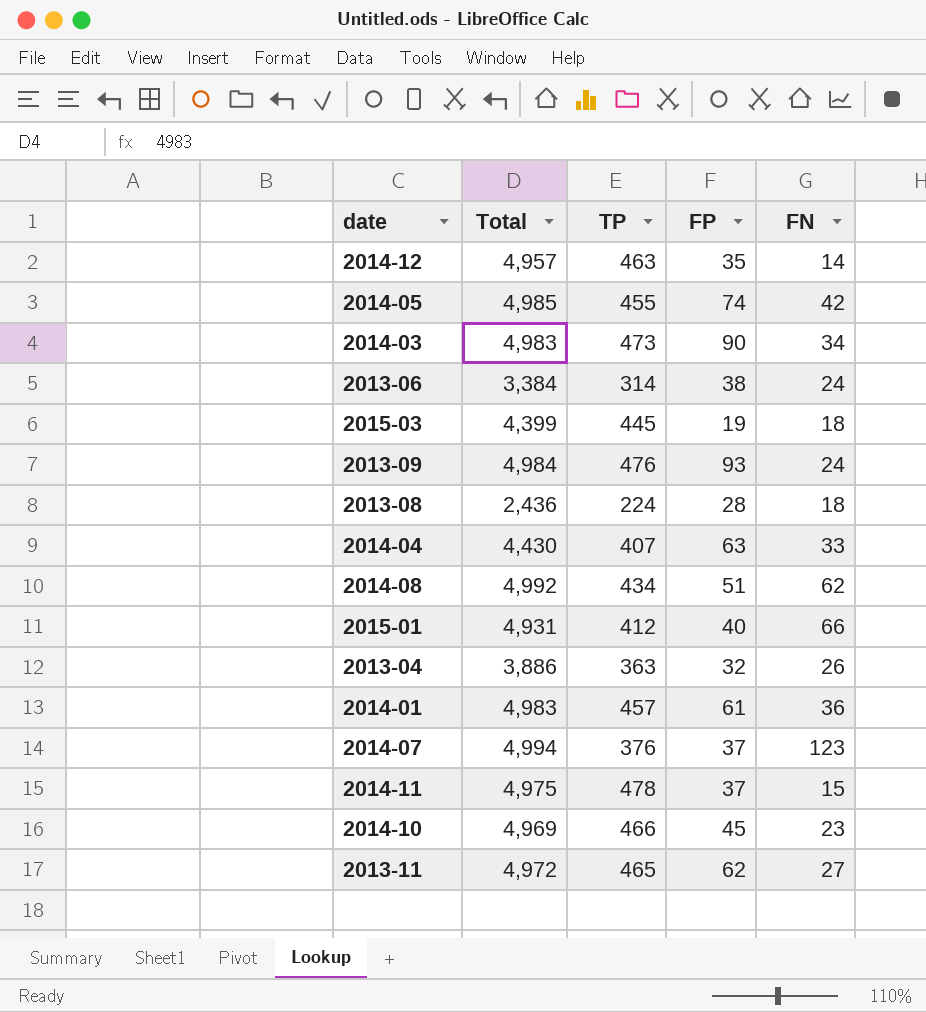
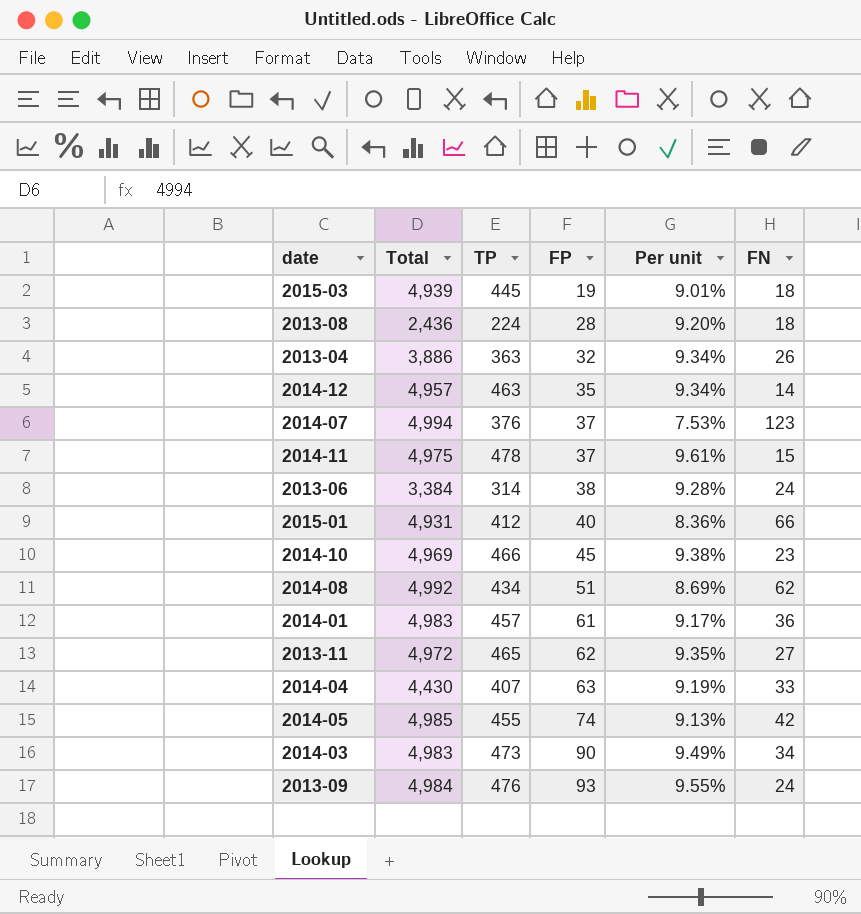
row order: none -> FP ascending
column Per unit | formula: none -> [TP] / [Total]
2015-03 | Total: 4,399 -> 4,939

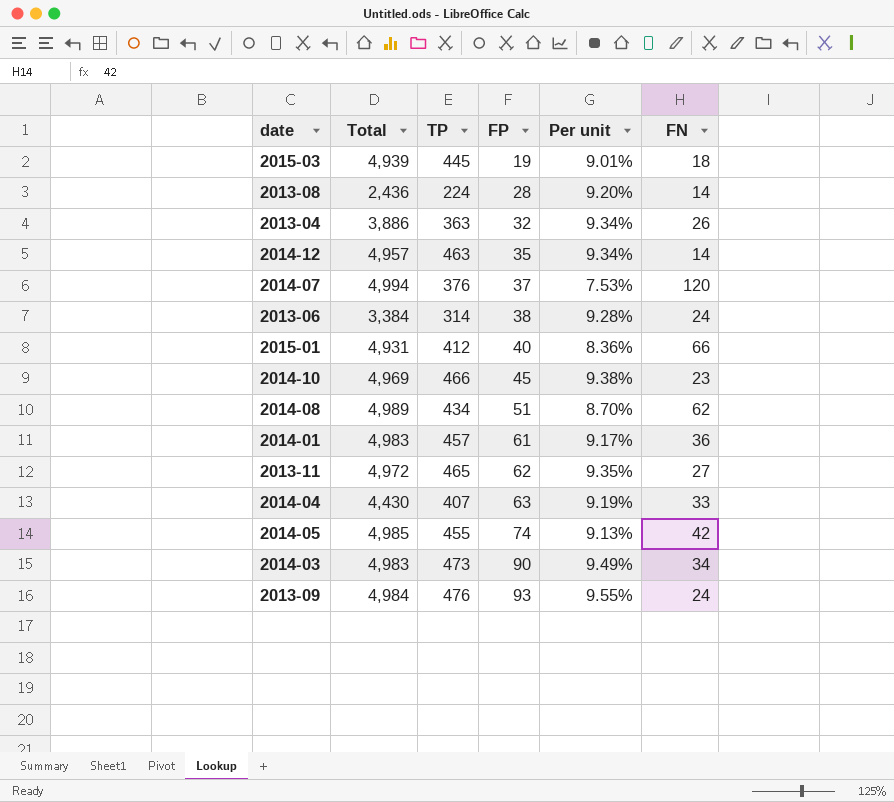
row 2014-11: 4,975 | 478 | 37 | 9.61% | 15 -> none
2013-08 | FN: 18 -> 14
2014-07 | FN: 123 -> 120
2014-08 | Total: 4,992 -> 4,989
2014-08 | Per unit: 8.69% -> 8.70%

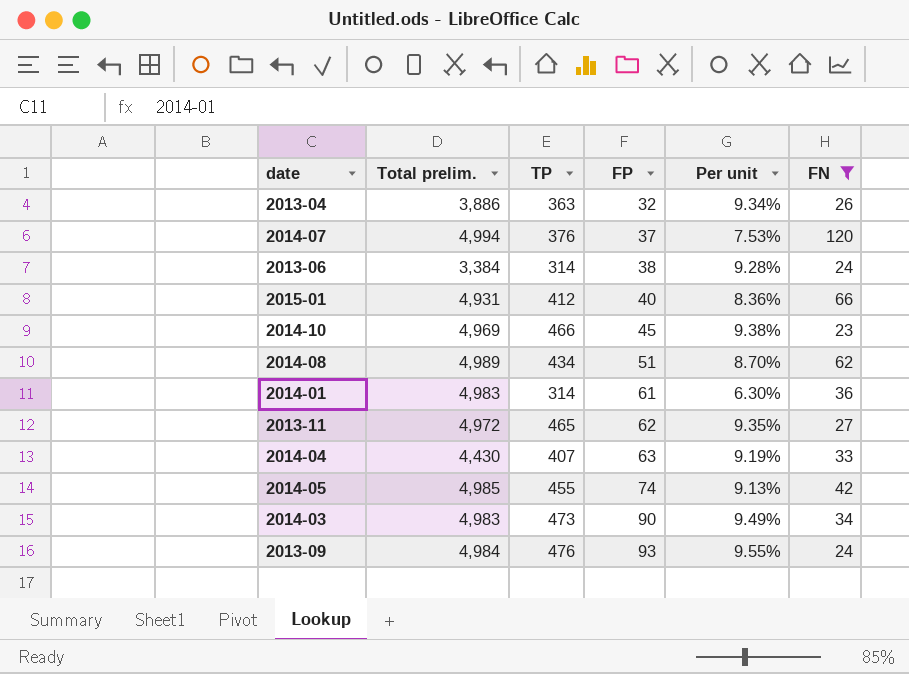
filter: none -> FN >= 23
column name: Total -> Total prelim.
2014-01 | TP: 457 -> 314
2014-01 | Per unit: 9.17% -> 6.30%

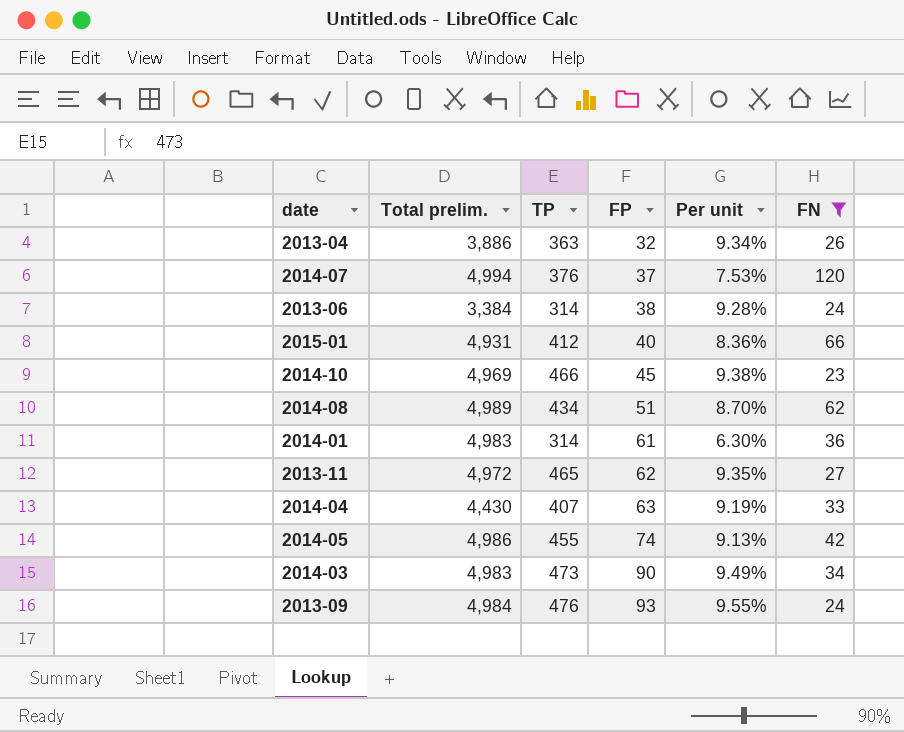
2014-05 | Total prelim.: 4,985 -> 4,986

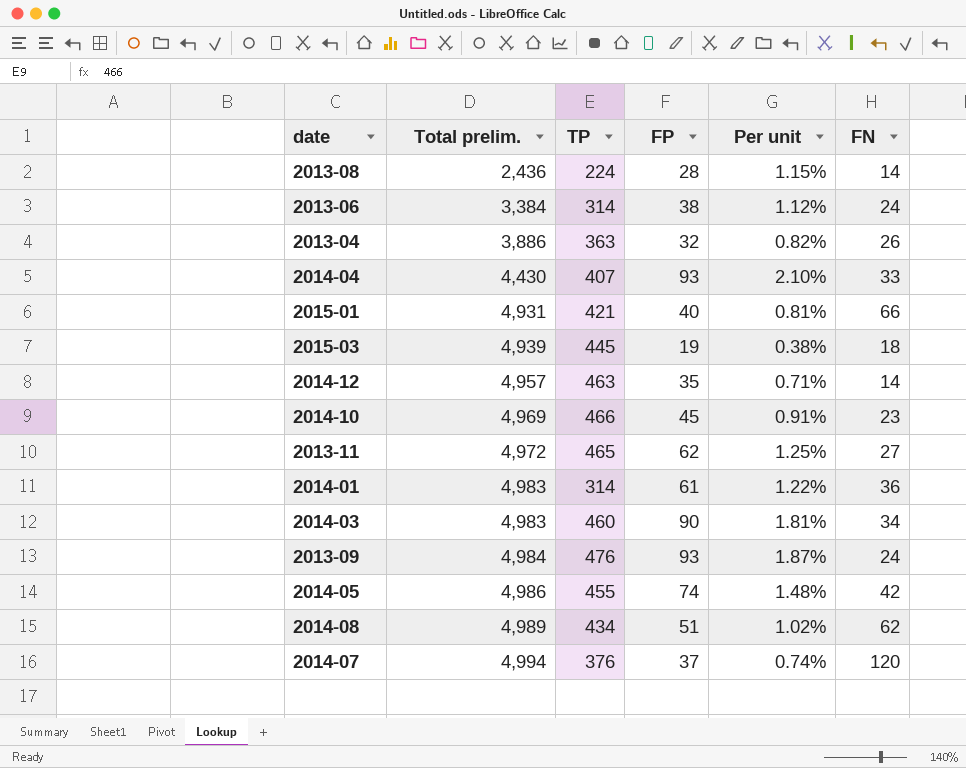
filter: FN >= 23 -> none
row order: FP ascending -> Total prelim. ascending
column Per unit | formula: [TP] / [Total prelim.] -> [FP] / [Total prelim.]
2014-04 | FP: 63 -> 93
2015-01 | TP: 412 -> 421
2014-03 | TP: 473 -> 460

